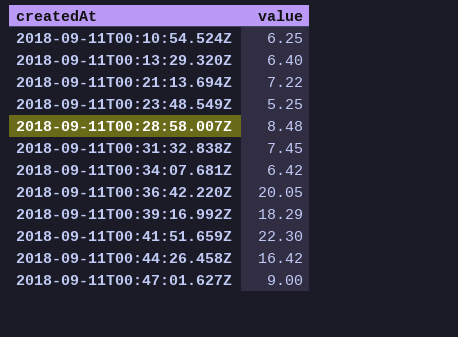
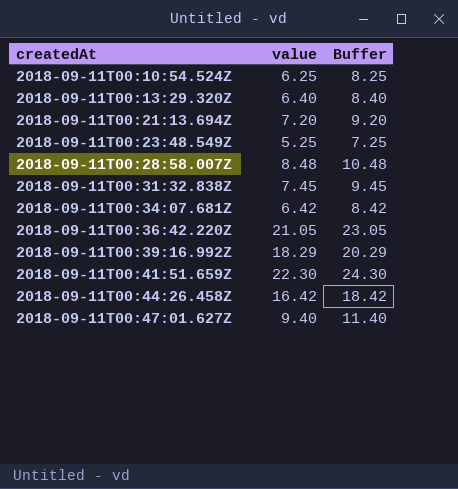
column Buffer | formula: none -> [value] + 2
2018-09-11T00:21:13.694Z | value: 7.22 -> 7.20
2018-09-11T00:36:42.220Z | value: 20.05 -> 21.05
2018-09-11T00:47:01.627Z | value: 9.00 -> 9.40

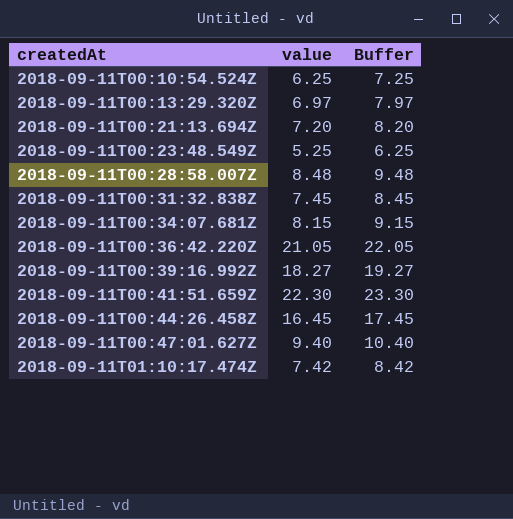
column Buffer | formula: [value] + 2 -> [value] + 1
2018-09-11T00:13:29.320Z | value: 6.40 -> 6.97
2018-09-11T00:34:07.681Z | value: 6.42 -> 8.15
2018-09-11T00:39:16.992Z | value: 18.29 -> 18.27
2018-09-11T00:44:26.458Z | value: 16.42 -> 16.45
row 2018-09-11T01:10:17.474Z: none -> 7.42 | 8.42

